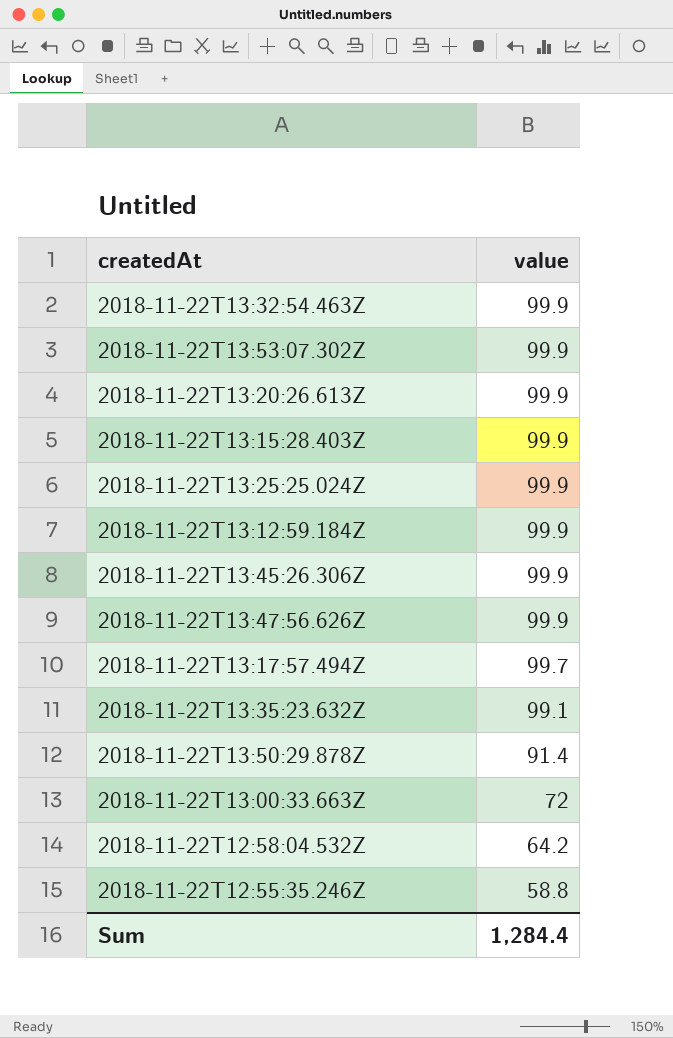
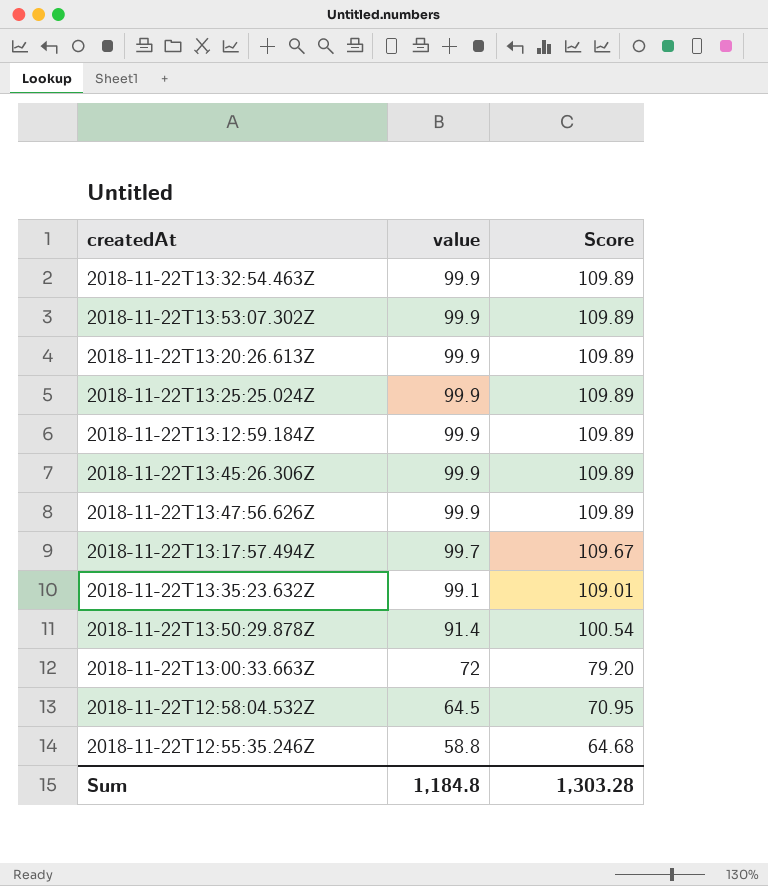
column Score | formula: none -> [value] * 1.1
row 2018-11-22T13:15:28.403Z: 99.9 -> none
2018-11-22T12:58:04.532Z | value: 64.2 -> 64.5
Sum | value: 1,284.4 -> 1,184.8

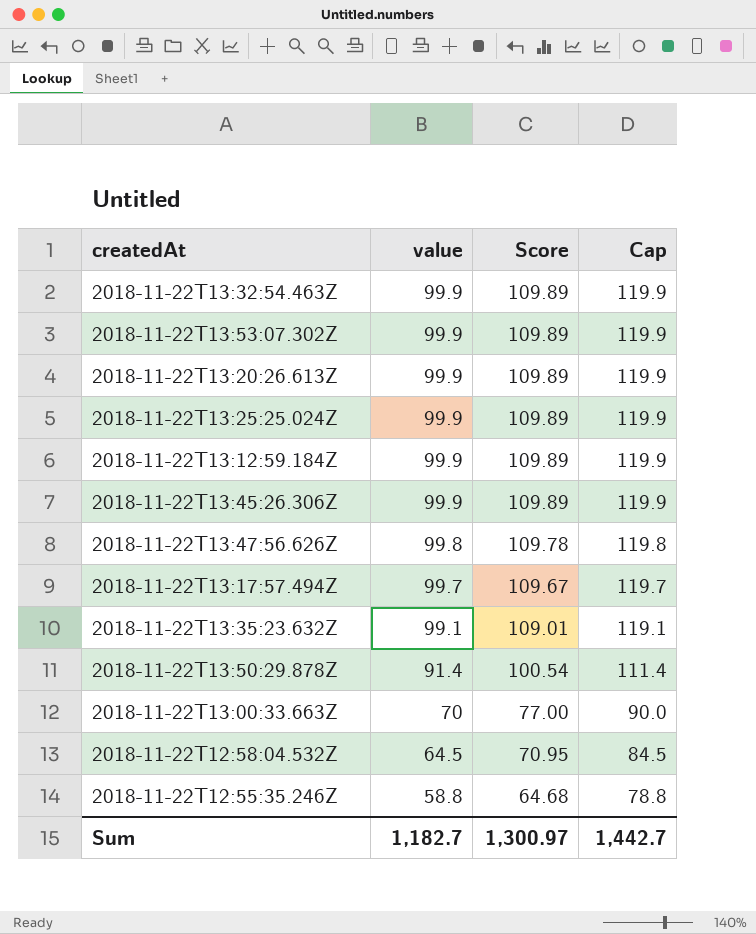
column Cap | formula: none -> [value] + 20
2018-11-22T13:47:56.626Z | value: 99.9 -> 99.8
2018-11-22T13:47:56.626Z | Score: 109.89 -> 109.78
2018-11-22T13:00:33.663Z | value: 72 -> 70
2018-11-22T13:00:33.663Z | Score: 79.20 -> 77.00
Sum | value: 1,184.8 -> 1,182.7
Sum | Score: 1,303.28 -> 1,300.97

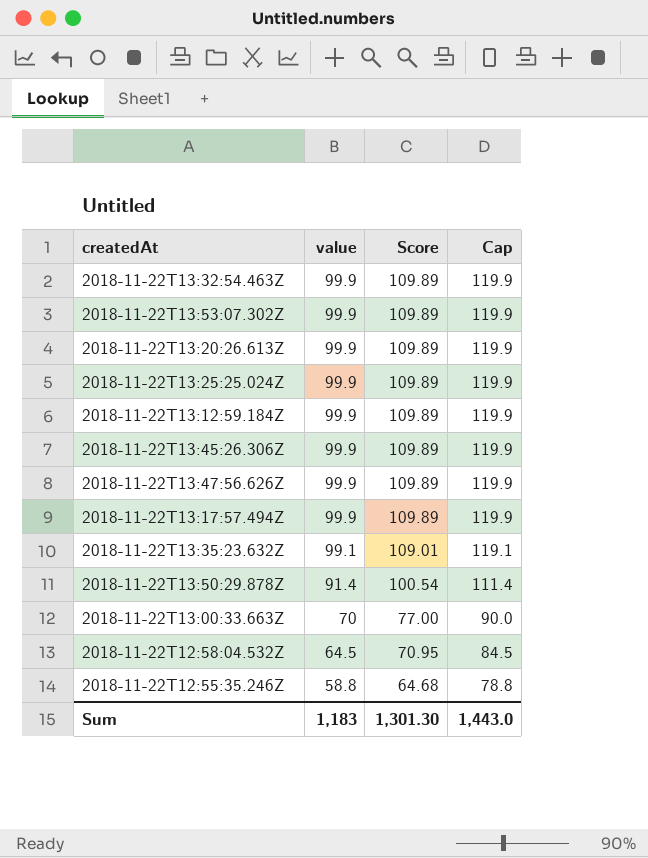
2018-11-22T13:47:56.626Z | value: 99.8 -> 99.9
2018-11-22T13:47:56.626Z | Score: 109.78 -> 109.89
2018-11-22T13:47:56.626Z | Cap: 119.8 -> 119.9
2018-11-22T13:17:57.494Z | value: 99.7 -> 99.9
2018-11-22T13:17:57.494Z | Score: 109.67 -> 109.89
2018-11-22T13:17:57.494Z | Cap: 119.7 -> 119.9
Sum | value: 1,182.7 -> 1,183
Sum | Score: 1,300.97 -> 1,301.30
Sum | Cap: 1,442.7 -> 1,443.0

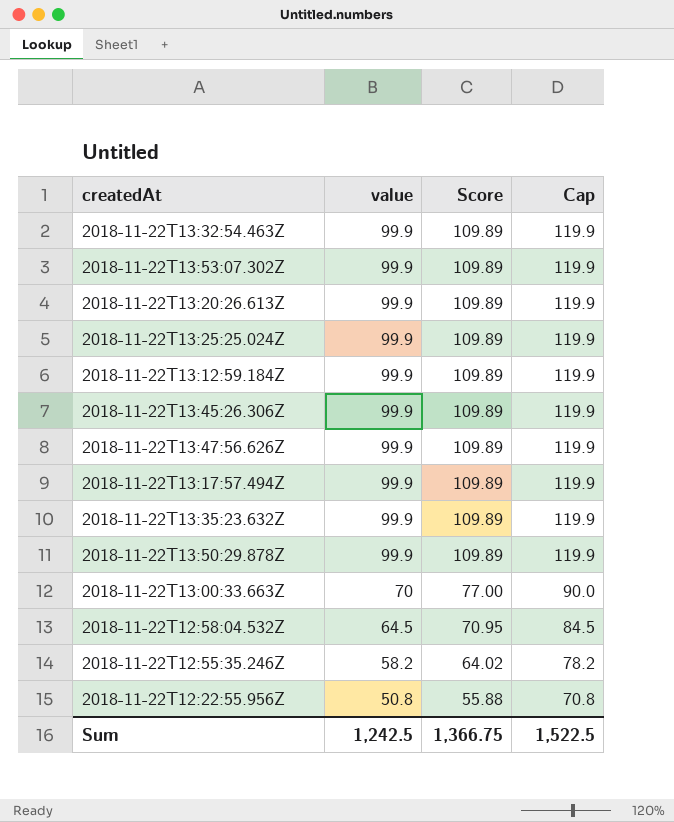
2018-11-22T13:35:23.632Z | value: 99.1 -> 99.9
2018-11-22T13:35:23.632Z | Score: 109.01 -> 109.89
2018-11-22T13:35:23.632Z | Cap: 119.1 -> 119.9
2018-11-22T13:50:29.878Z | value: 91.4 -> 99.9
2018-11-22T13:50:29.878Z | Score: 100.54 -> 109.89
2018-11-22T13:50:29.878Z | Cap: 111.4 -> 119.9
2018-11-22T12:55:35.246Z | value: 58.8 -> 58.2
2018-11-22T12:55:35.246Z | Score: 64.68 -> 64.02
2018-11-22T12:55:35.246Z | Cap: 78.8 -> 78.2
row 2018-11-22T12:22:55.956Z: none -> 50.8 | 55.88 | 70.8
Sum | value: 1,183 -> 1,242.5
Sum | Score: 1,301.30 -> 1,366.75
Sum | Cap: 1,443.0 -> 1,522.5

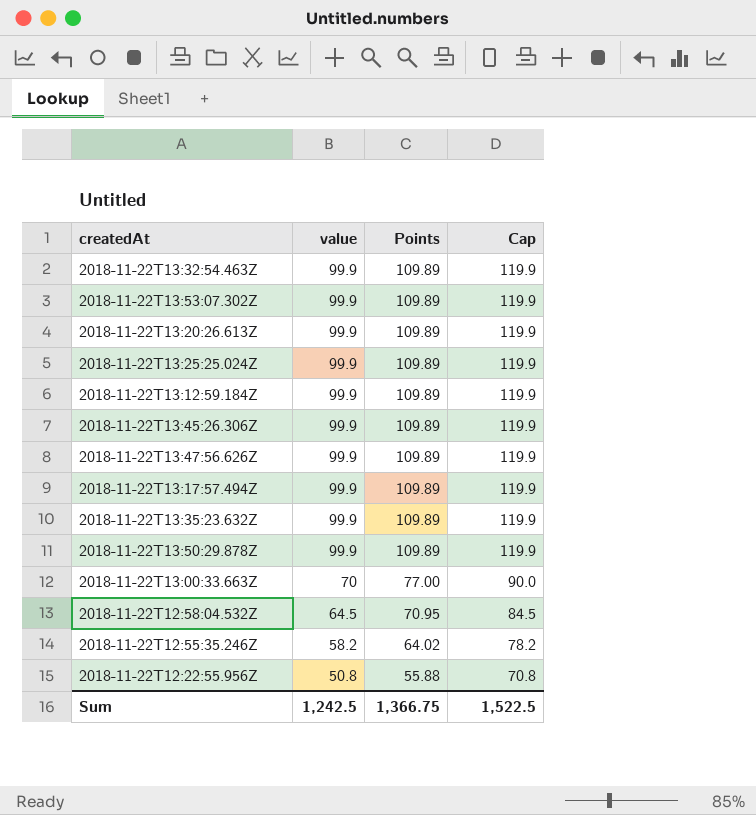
column name: Score -> Points

